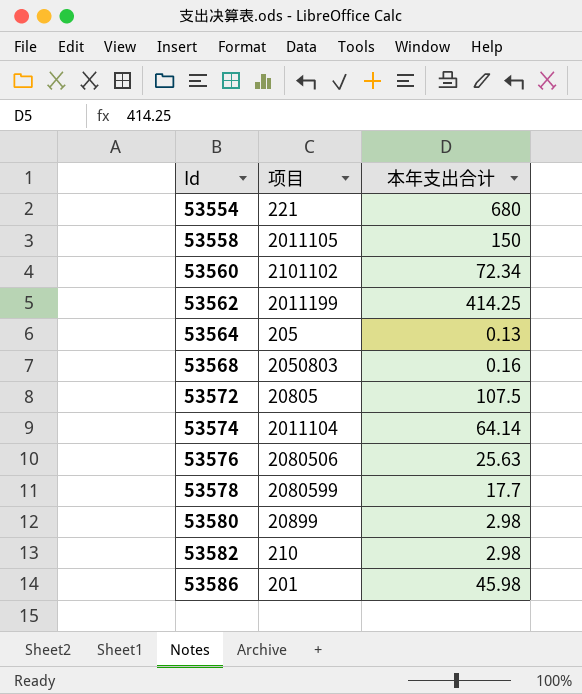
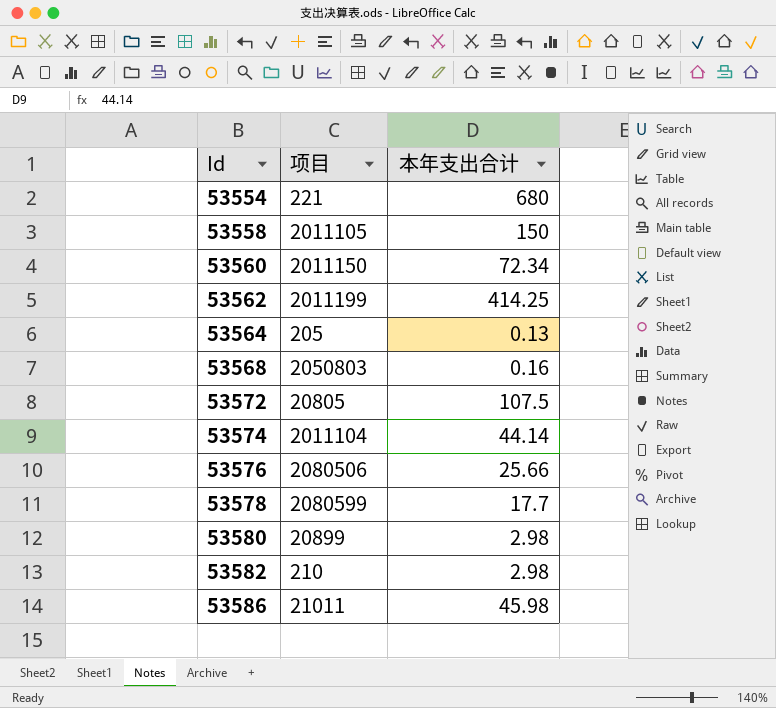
53560 | 项目: 2101102 -> 2011150
53574 | 本年支出合计: 64.14 -> 44.14
53576 | 本年支出合计: 25.63 -> 25.66
53586 | 项目: 201 -> 21011

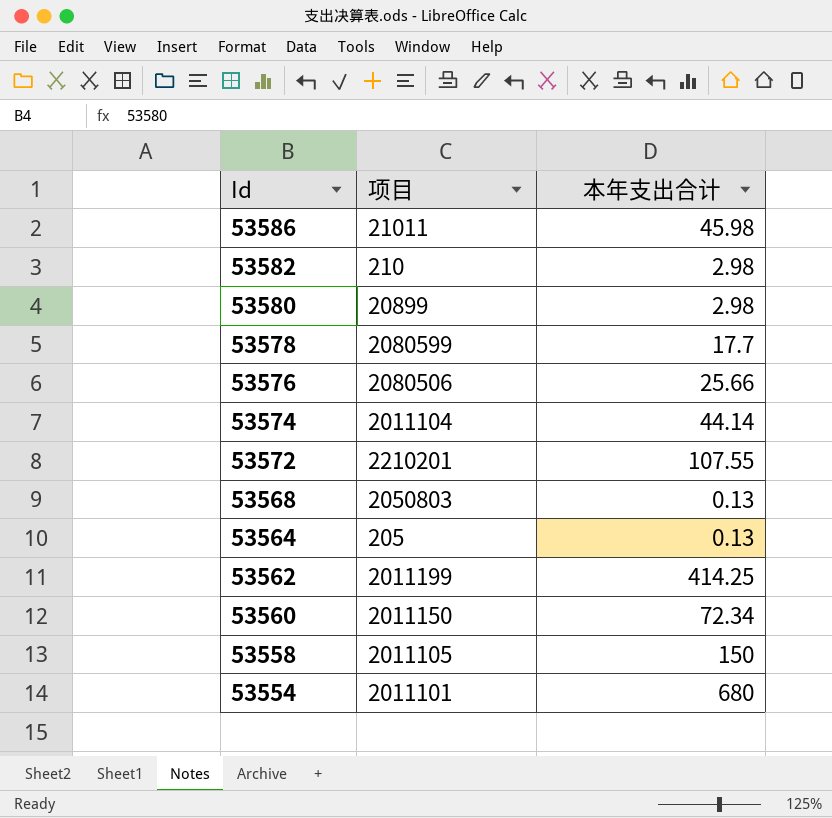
row order: Id ascending -> Id descending
53572 | 项目: 20805 -> 2210201
53572 | 本年支出合计: 107.5 -> 107.55
53568 | 本年支出合计: 0.16 -> 0.13
53554 | 项目: 221 -> 2011101

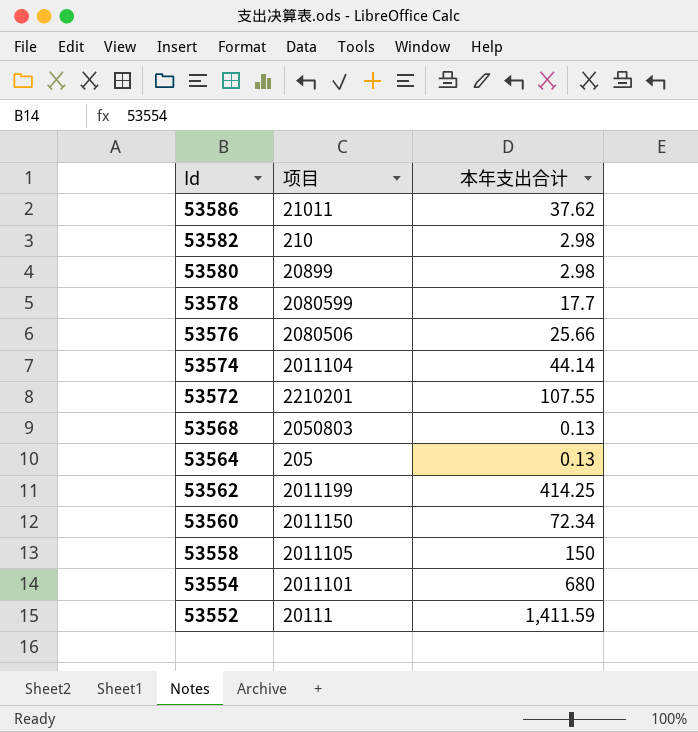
53586 | 本年支出合计: 45.98 -> 37.62
row 53552: none -> 20111 | 1,411.59

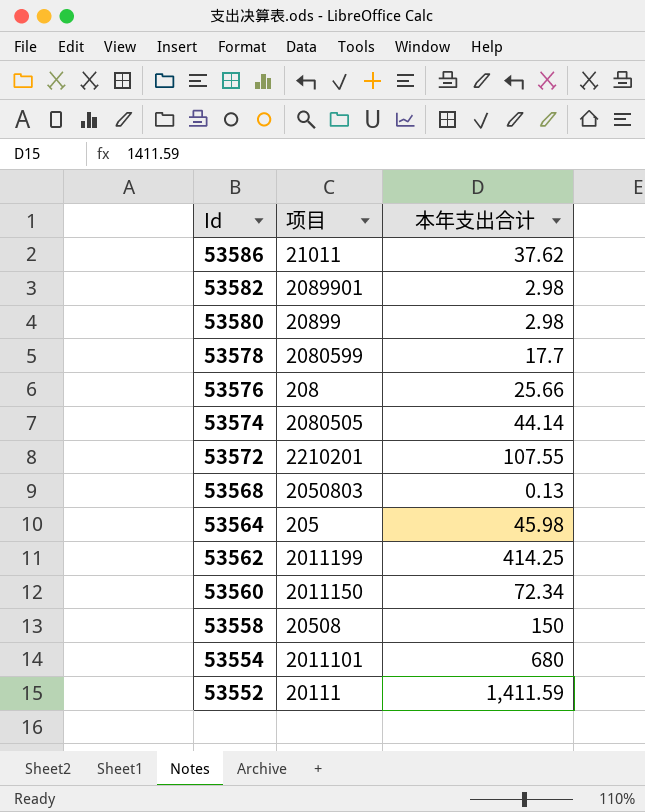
53582 | 项目: 210 -> 2089901
53576 | 项目: 2080506 -> 208
53574 | 项目: 2011104 -> 2080505
53564 | 本年支出合计: 0.13 -> 45.98
53558 | 项目: 2011105 -> 20508

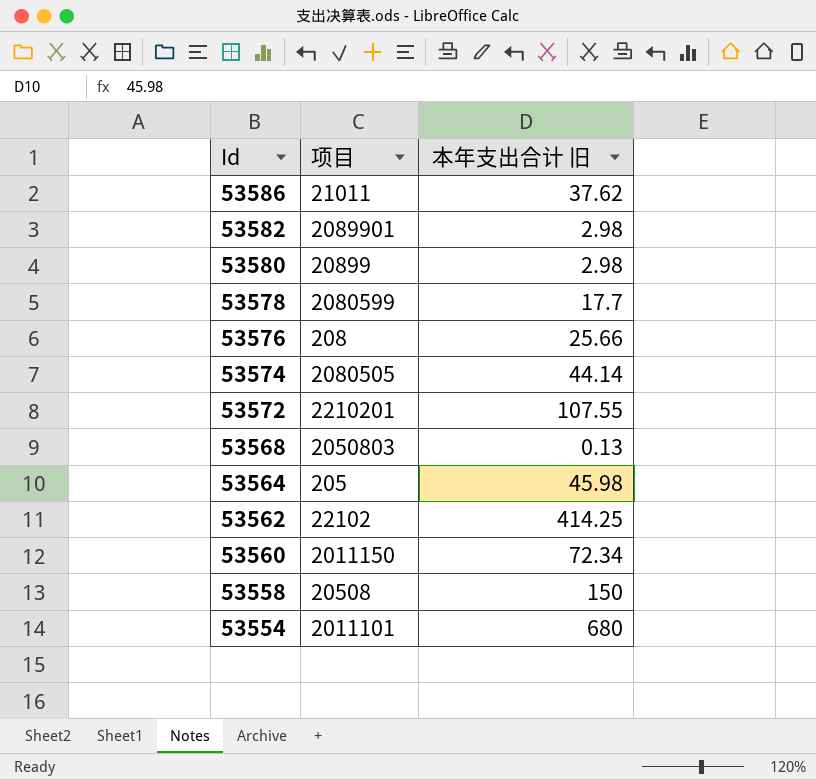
column name: 本年支出合计 -> 本年支出合计 旧
row 53552: 20111 | 1,411.59 -> none
53562 | 项目: 2011199 -> 22102

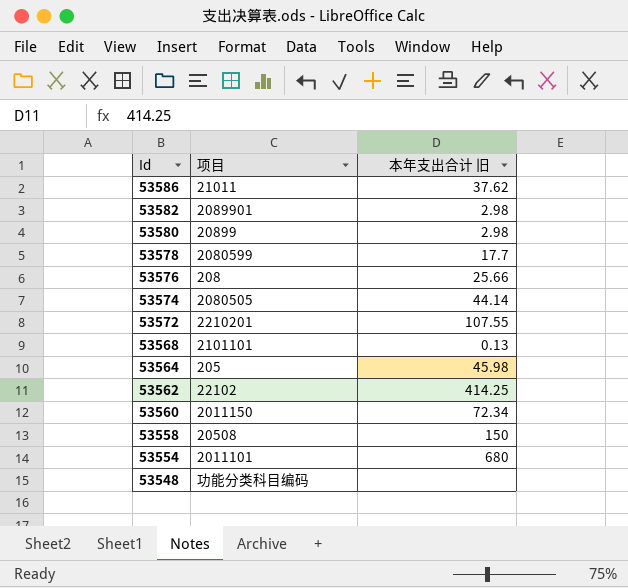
53568 | 项目: 2050803 -> 2101101
row 53548: none -> 功能分类科目编码 | none

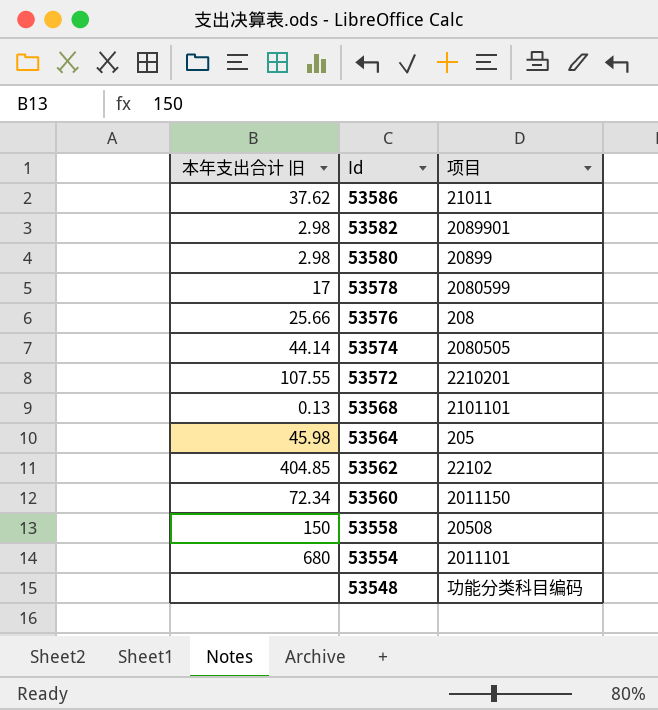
column 本年支出合计 旧 | position: 3 -> 1
53578 | 本年支出合计 旧: 17.7 -> 17
53562 | 本年支出合计 旧: 414.25 -> 404.85

